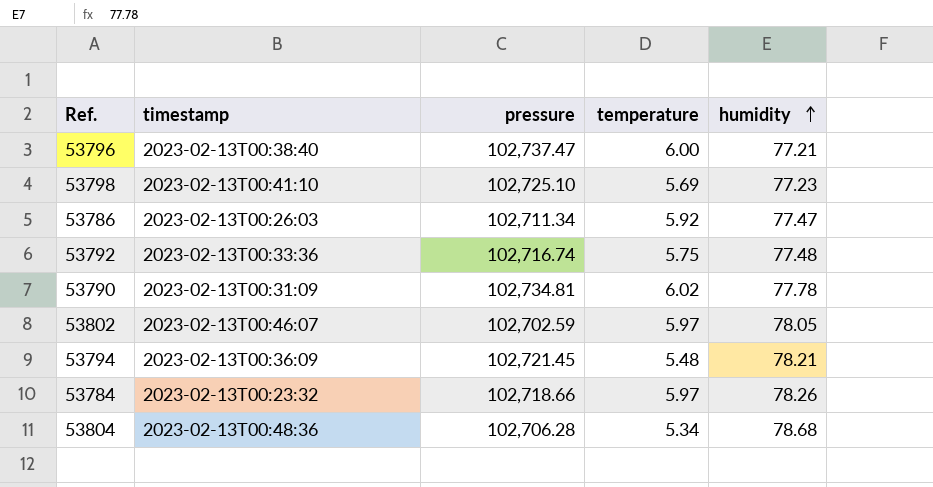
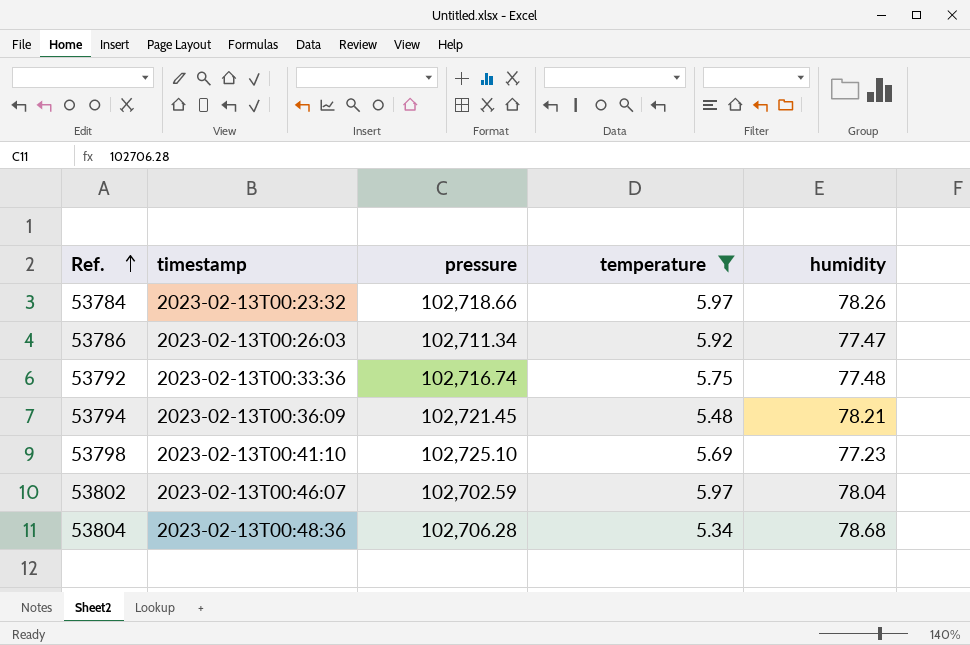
filter: none -> temperature <= 5.97
row order: humidity ascending -> Ref. ascending
53802 | humidity: 78.05 -> 78.04

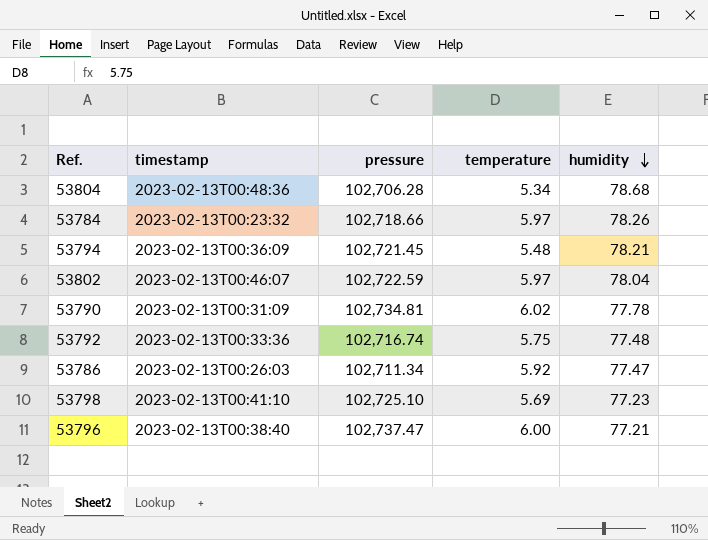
filter: temperature <= 5.97 -> none
row order: Ref. ascending -> humidity descending
53802 | pressure: 102,702.59 -> 102,722.59

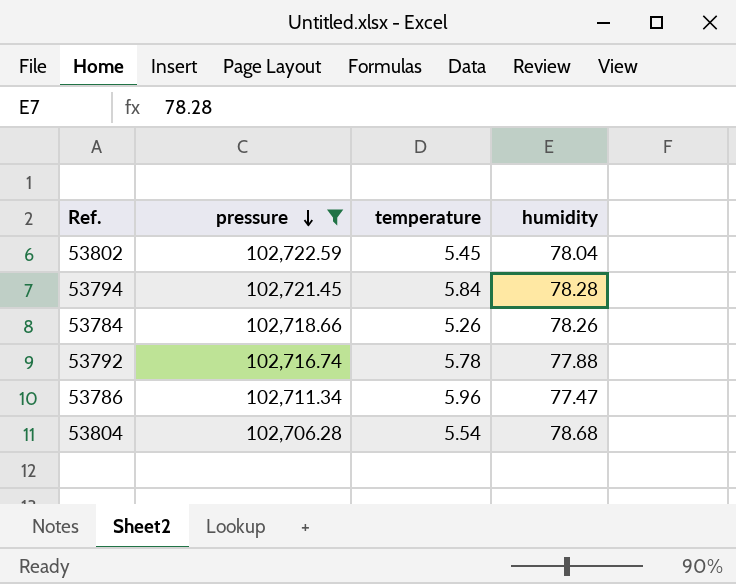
filter: none -> pressure <= 102,722.59
row order: humidity descending -> pressure descending
column timestamp | position: 2 -> none
53802 | temperature: 5.97 -> 5.45
53794 | temperature: 5.48 -> 5.84
53794 | humidity: 78.21 -> 78.28
53784 | temperature: 5.97 -> 5.26
53792 | temperature: 5.75 -> 5.78
53792 | humidity: 77.48 -> 77.88
53786 | temperature: 5.92 -> 5.96
53804 | temperature: 5.34 -> 5.54

